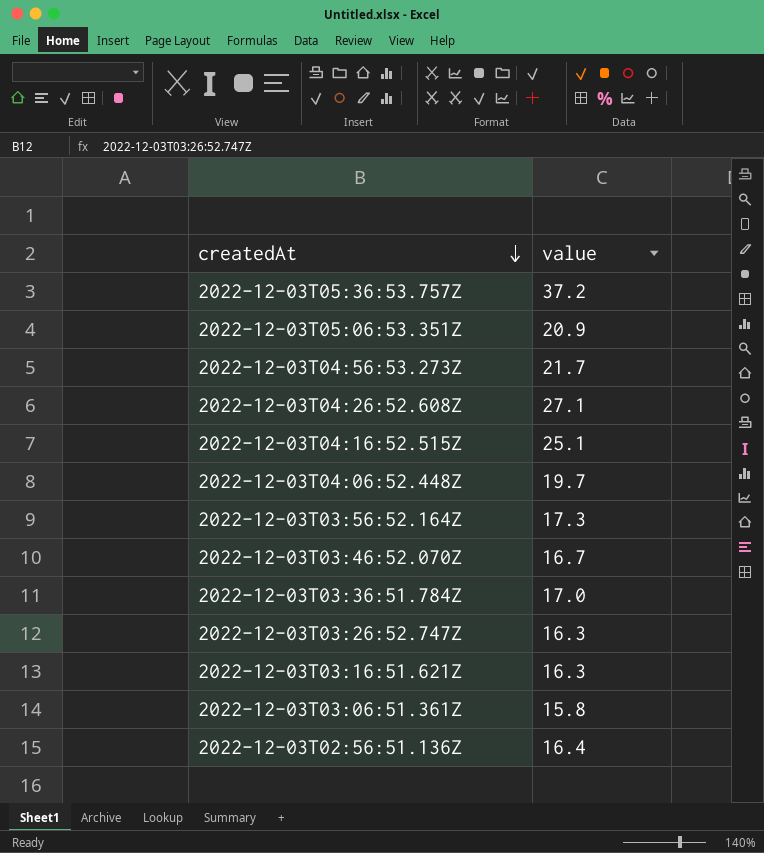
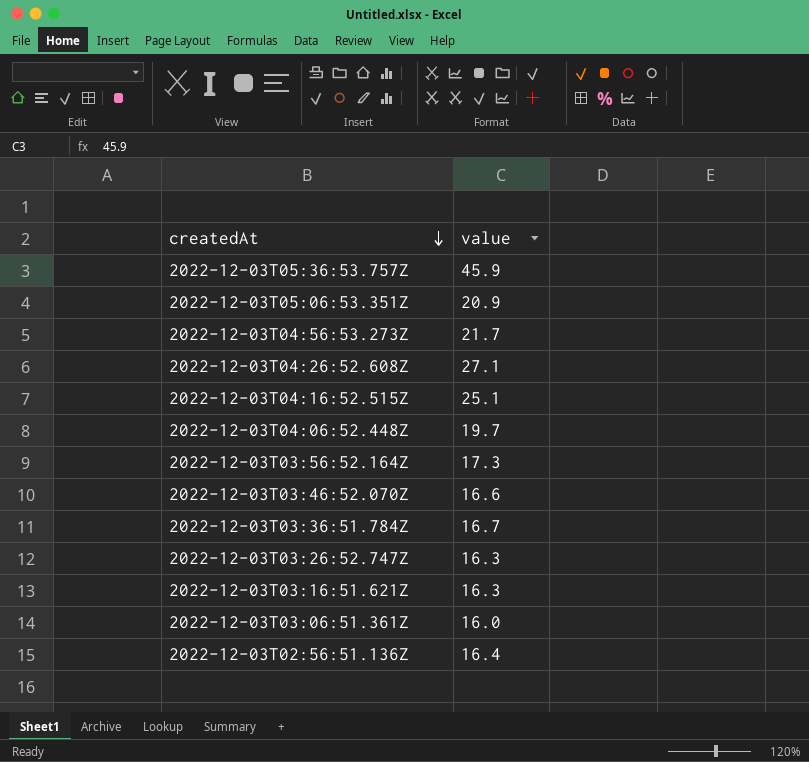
2022-12-03T05:36:53.757Z | value: 37.2 -> 45.9
2022-12-03T03:46:52.070Z | value: 16.7 -> 16.6
2022-12-03T03:36:51.784Z | value: 17.0 -> 16.7
2022-12-03T03:06:51.361Z | value: 15.8 -> 16.0

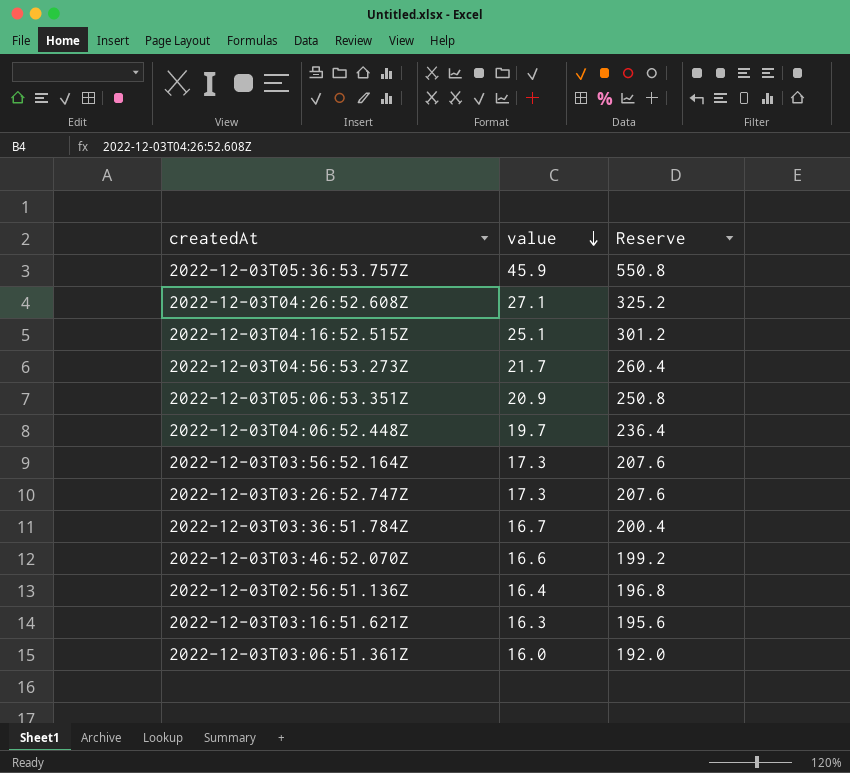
row order: createdAt descending -> value descending
column Reserve | formula: none -> [value] * 12
2022-12-03T03:26:52.747Z | value: 16.3 -> 17.3

